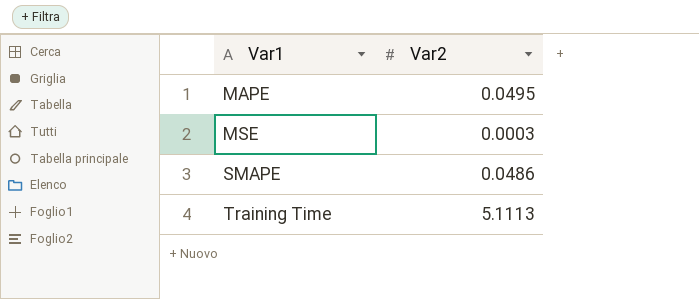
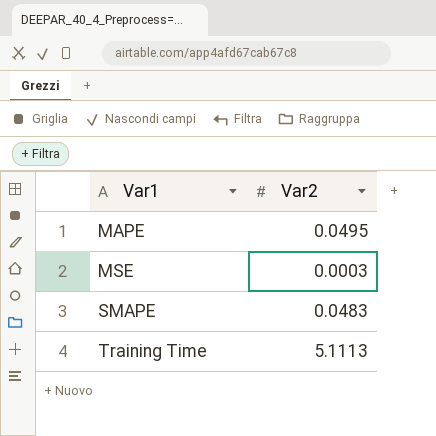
SMAPE | Var2: 0.0486 -> 0.0483

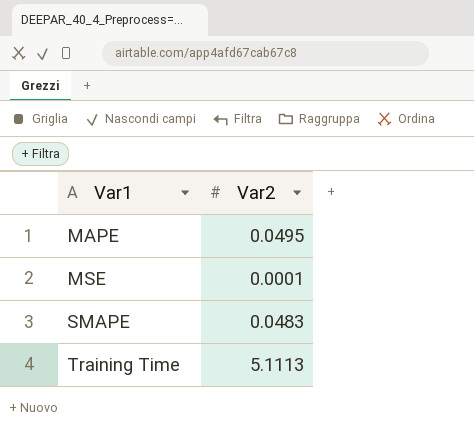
MSE | Var2: 0.0003 -> 0.0001

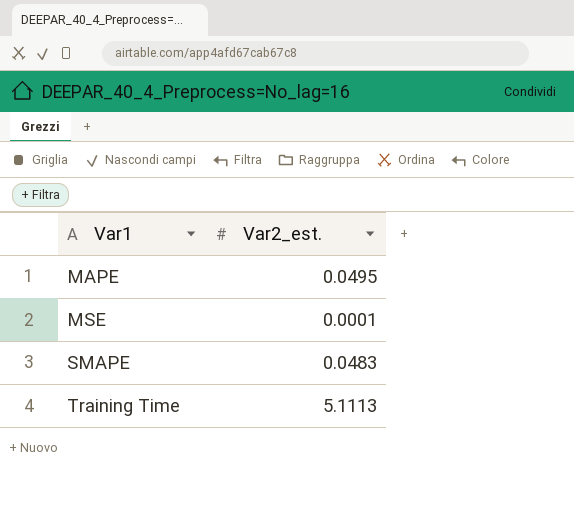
column name: Var2 -> Var2_est.

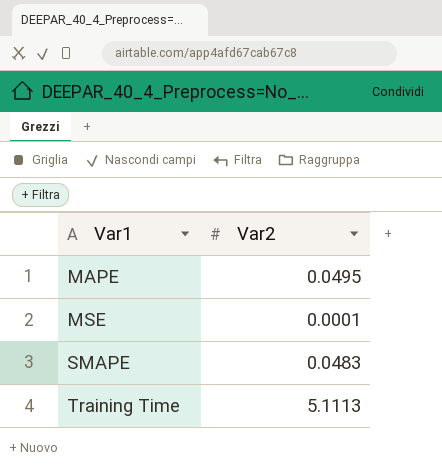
column name: Var2_est. -> Var2

